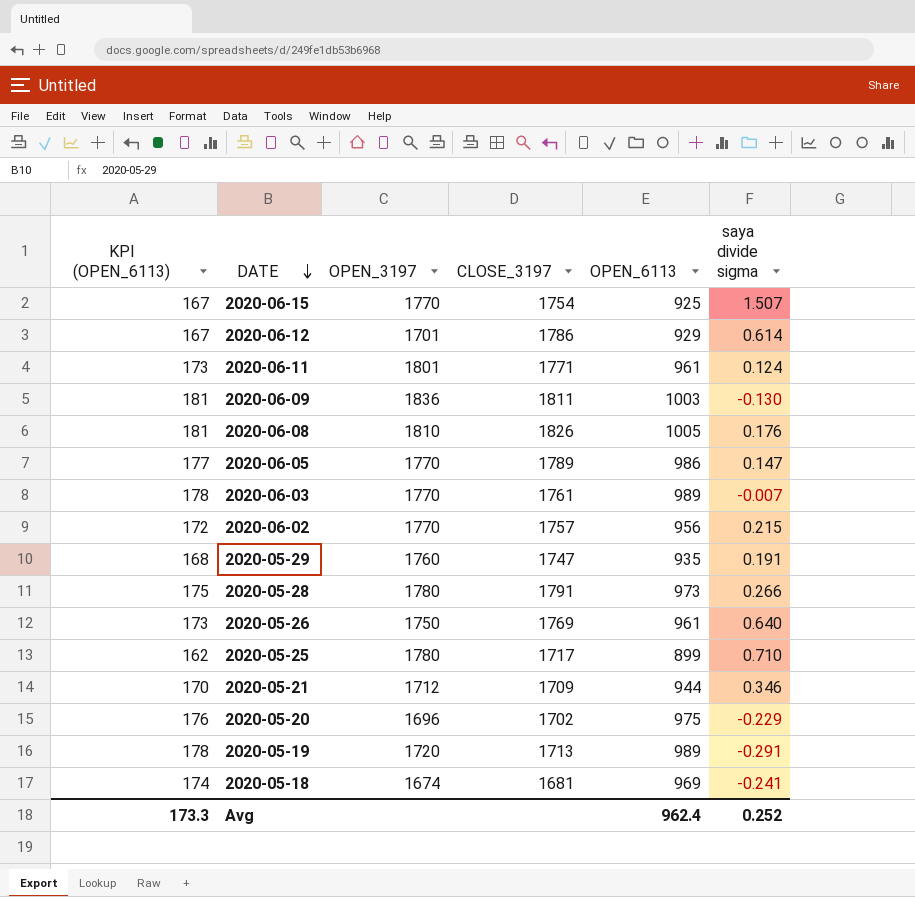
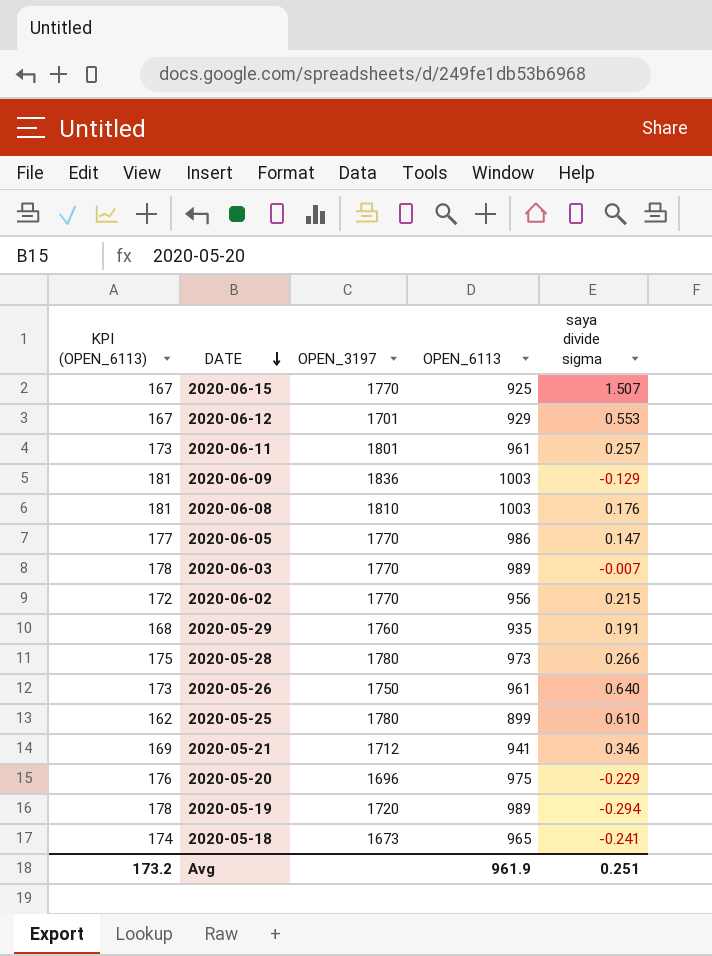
column CLOSE_3197 | position: 4 -> none
2020-06-12 | saya divide sigma: 0.614 -> 0.553
2020-06-11 | saya divide sigma: 0.124 -> 0.257
2020-06-09 | saya divide sigma: -0.130 -> -0.129
2020-06-08 | OPEN_6113: 1005 -> 1003
2020-05-25 | saya divide sigma: 0.710 -> 0.610
2020-05-21 | KPI (OPEN_6113): 170 -> 169
2020-05-21 | OPEN_6113: 944 -> 941
2020-05-19 | saya divide sigma: -0.291 -> -0.294
2020-05-18 | OPEN_3197: 1674 -> 1673
2020-05-18 | OPEN_6113: 969 -> 965
Avg | KPI (OPEN_6113): 173.3 -> 173.2
Avg | OPEN_6113: 962.4 -> 961.9
Avg | saya divide sigma: 0.252 -> 0.251

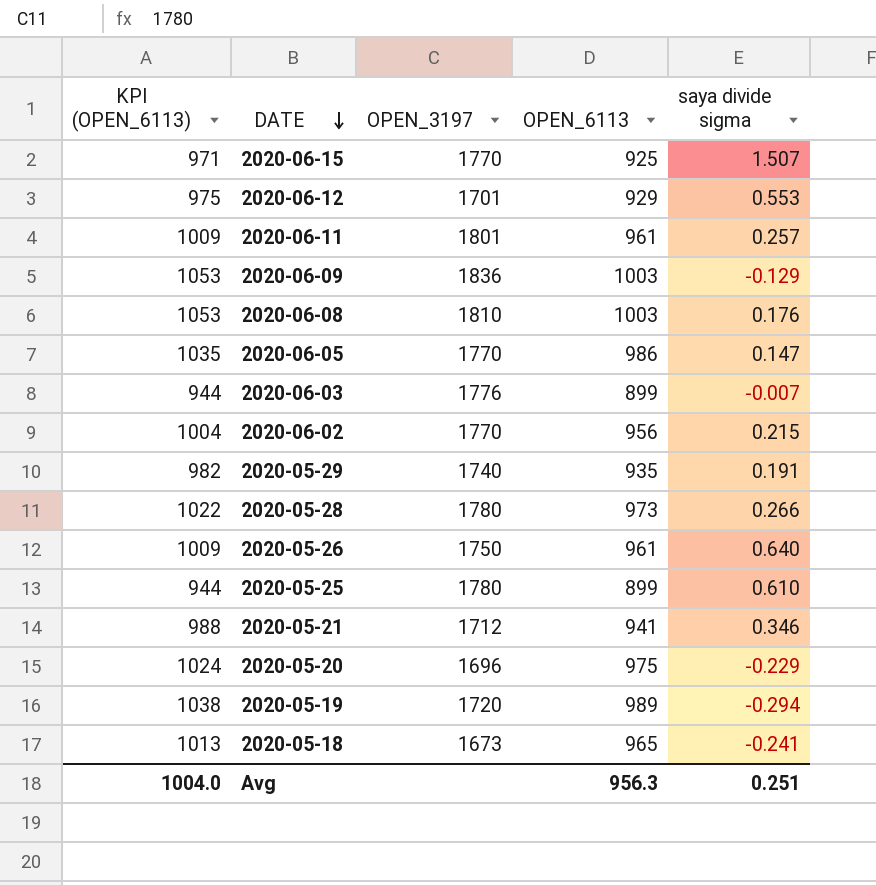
column KPI (OPEN_6113) | formula: [OPEN_6113] * 0.18 -> [OPEN_6113] * 1.05
2020-06-03 | OPEN_3197: 1770 -> 1776
2020-06-03 | OPEN_6113: 989 -> 899
2020-05-29 | OPEN_3197: 1760 -> 1740
Avg | KPI (OPEN_6113): 173.2 -> 1004.0
Avg | OPEN_6113: 961.9 -> 956.3

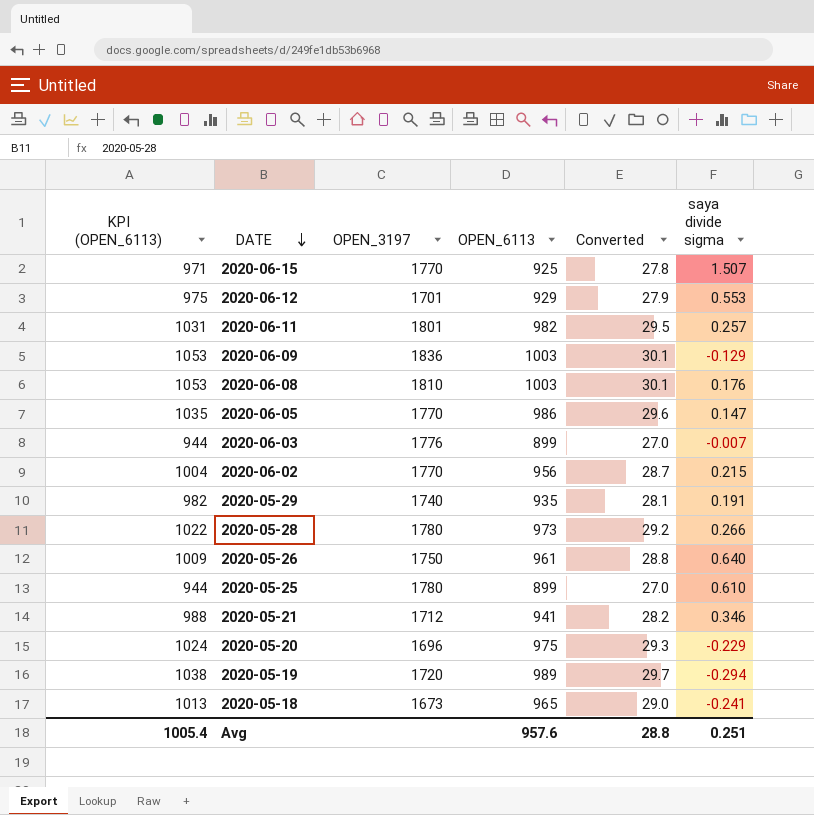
column Converted | formula: none -> [OPEN_6113] * 0.03
2020-06-11 | KPI (OPEN_6113): 1009 -> 1031
2020-06-11 | OPEN_6113: 961 -> 982
Avg | KPI (OPEN_6113): 1004.0 -> 1005.4
Avg | OPEN_6113: 956.3 -> 957.6

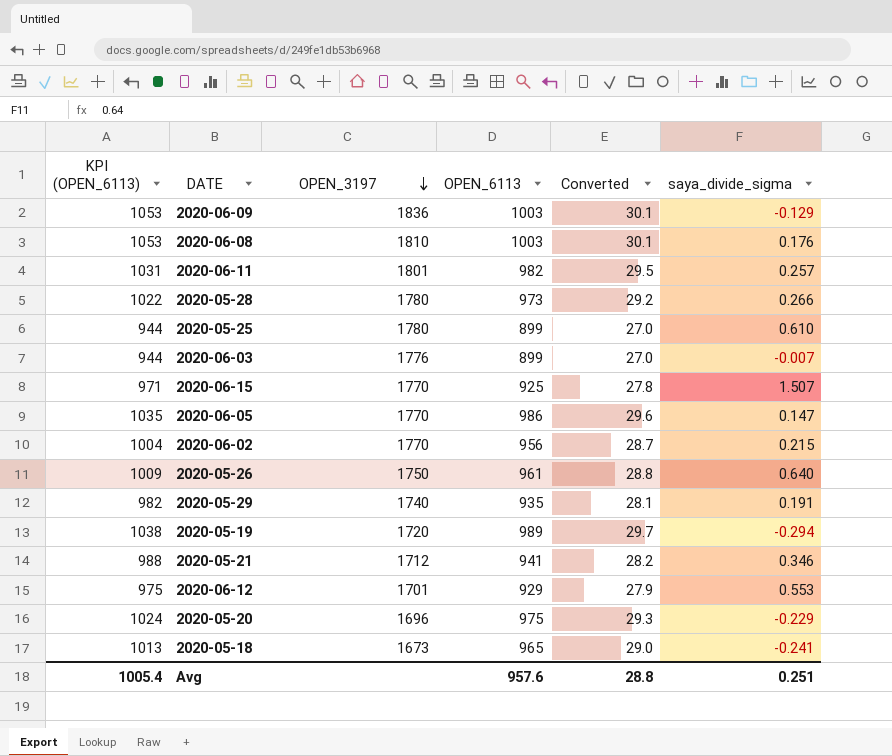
row order: DATE descending -> OPEN_3197 descending
column name: saya divide sigma -> saya_divide_sigma

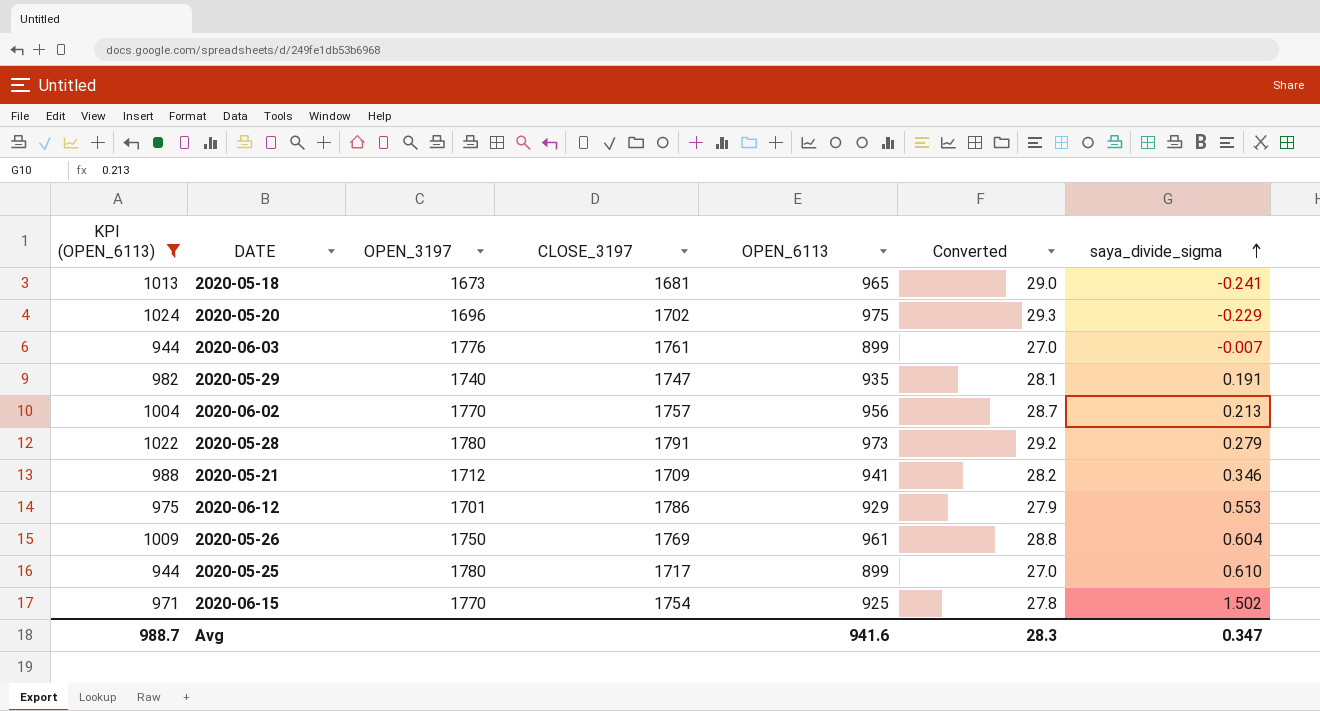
filter: none -> KPI (OPEN_6113) <= 1024
row order: OPEN_3197 descending -> saya_divide_sigma ascending
column CLOSE_3197 | position: none -> 4
2020-06-02 | saya_divide_sigma: 0.215 -> 0.213
2020-05-28 | saya_divide_sigma: 0.266 -> 0.279
2020-05-26 | saya_divide_sigma: 0.640 -> 0.604
2020-06-15 | saya_divide_sigma: 1.507 -> 1.502
Avg | KPI (OPEN_6113): 1005.4 -> 988.7
Avg | OPEN_6113: 957.6 -> 941.6
Avg | Converted: 28.8 -> 28.3
Avg | saya_divide_sigma: 0.251 -> 0.347

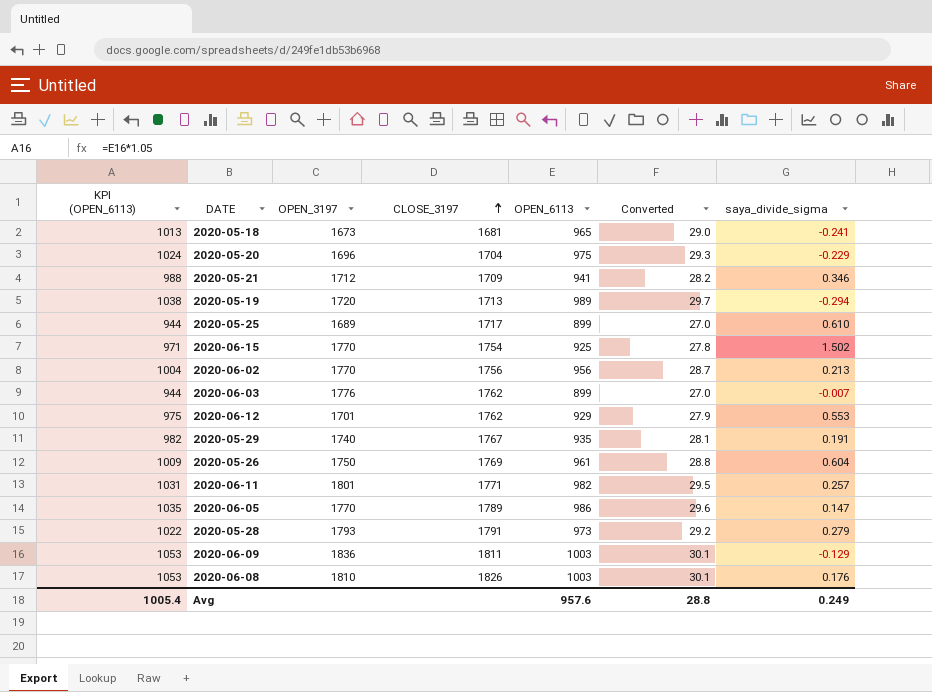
filter: KPI (OPEN_6113) <= 1024 -> none
row order: saya_divide_sigma ascending -> CLOSE_3197 ascending
2020-05-20 | CLOSE_3197: 1702 -> 1704
2020-05-25 | OPEN_3197: 1780 -> 1689
2020-06-02 | CLOSE_3197: 1757 -> 1756
2020-06-03 | CLOSE_3197: 1761 -> 1762
2020-06-12 | CLOSE_3197: 1786 -> 1762
2020-05-29 | CLOSE_3197: 1747 -> 1767
2020-05-28 | OPEN_3197: 1780 -> 1793
Avg | KPI (OPEN_6113): 988.7 -> 1005.4
Avg | OPEN_6113: 941.6 -> 957.6
Avg | Converted: 28.3 -> 28.8
Avg | saya_divide_sigma: 0.347 -> 0.249

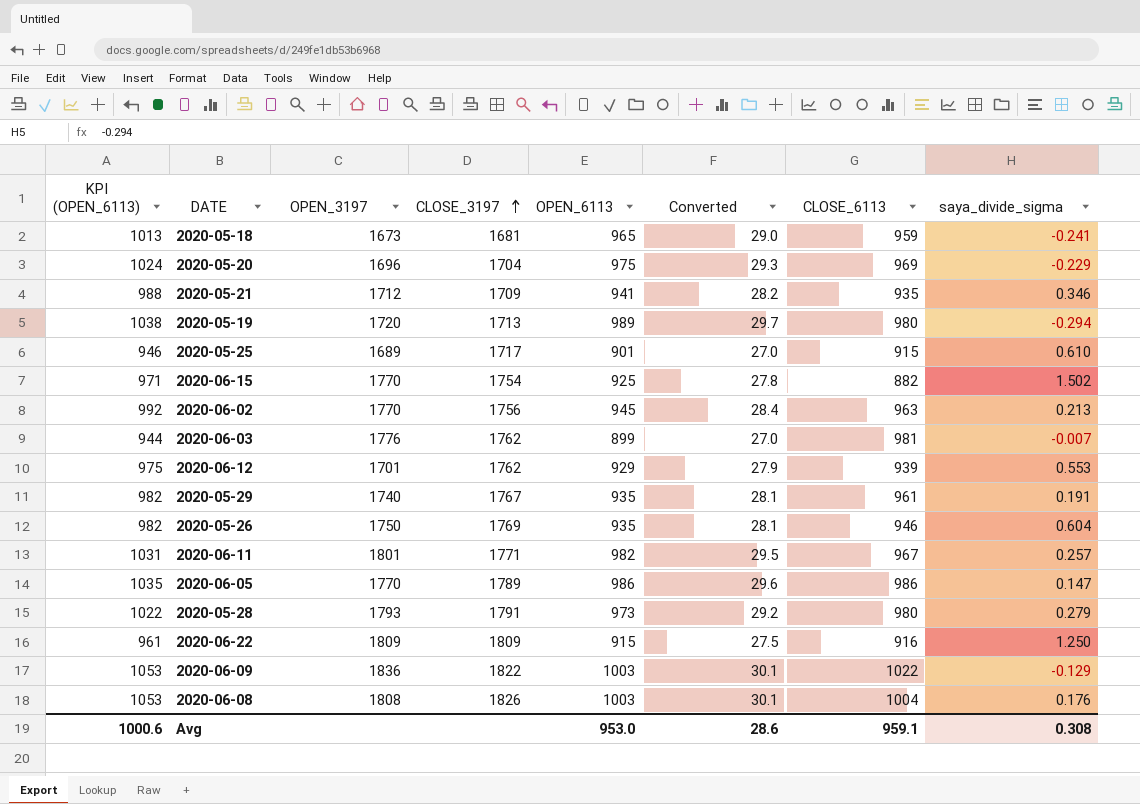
column CLOSE_6113 | position: none -> 7
2020-05-25 | KPI (OPEN_6113): 944 -> 946
2020-05-25 | OPEN_6113: 899 -> 901
2020-06-02 | KPI (OPEN_6113): 1004 -> 992
2020-06-02 | OPEN_6113: 956 -> 945
2020-06-02 | Converted: 28.7 -> 28.4
2020-05-26 | KPI (OPEN_6113): 1009 -> 982
2020-05-26 | OPEN_6113: 961 -> 935
2020-05-26 | Converted: 28.8 -> 28.1
row 2020-06-22: none -> 961 | 1809 | 1809 | 915 | 27.5 | 916 | 1.250
2020-06-09 | CLOSE_3197: 1811 -> 1822
2020-06-08 | OPEN_3197: 1810 -> 1808
Avg | KPI (OPEN_6113): 1005.4 -> 1000.6
Avg | OPEN_6113: 957.6 -> 953.0
Avg | Converted: 28.8 -> 28.6
Avg | saya_divide_sigma: 0.249 -> 0.308

